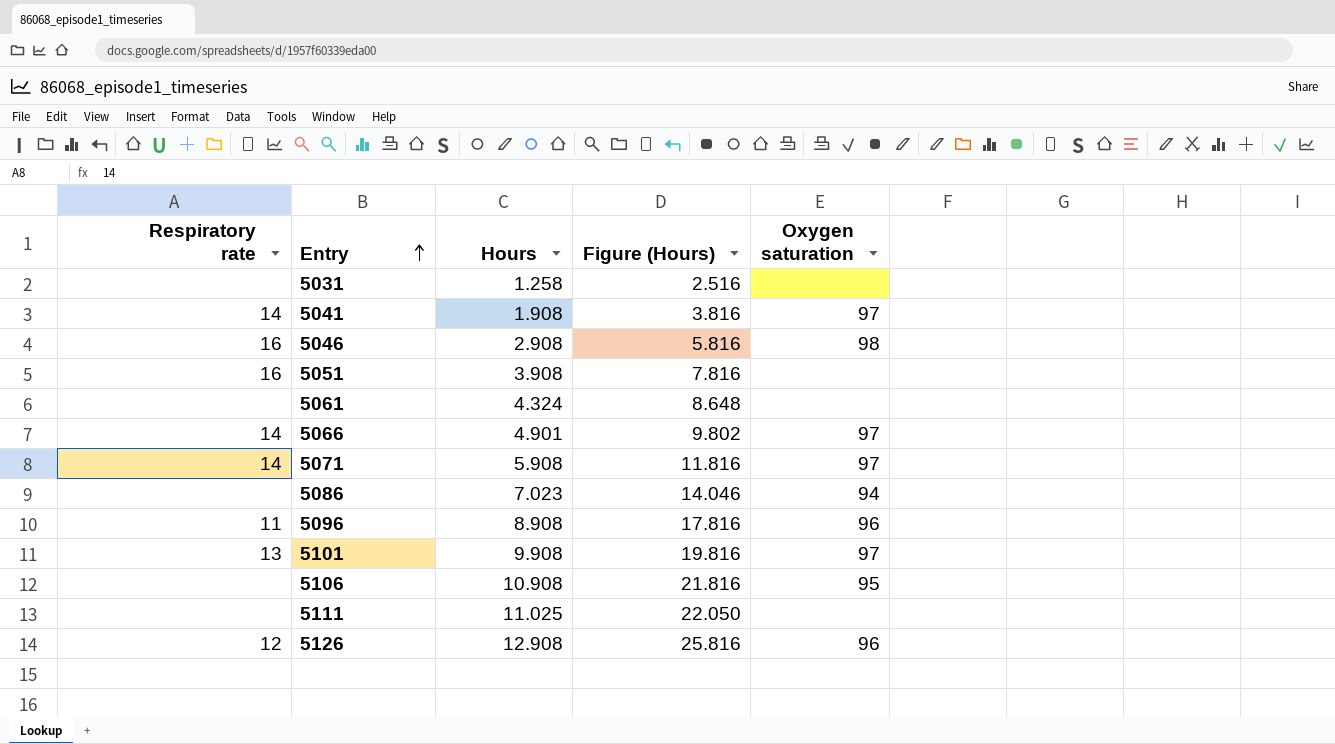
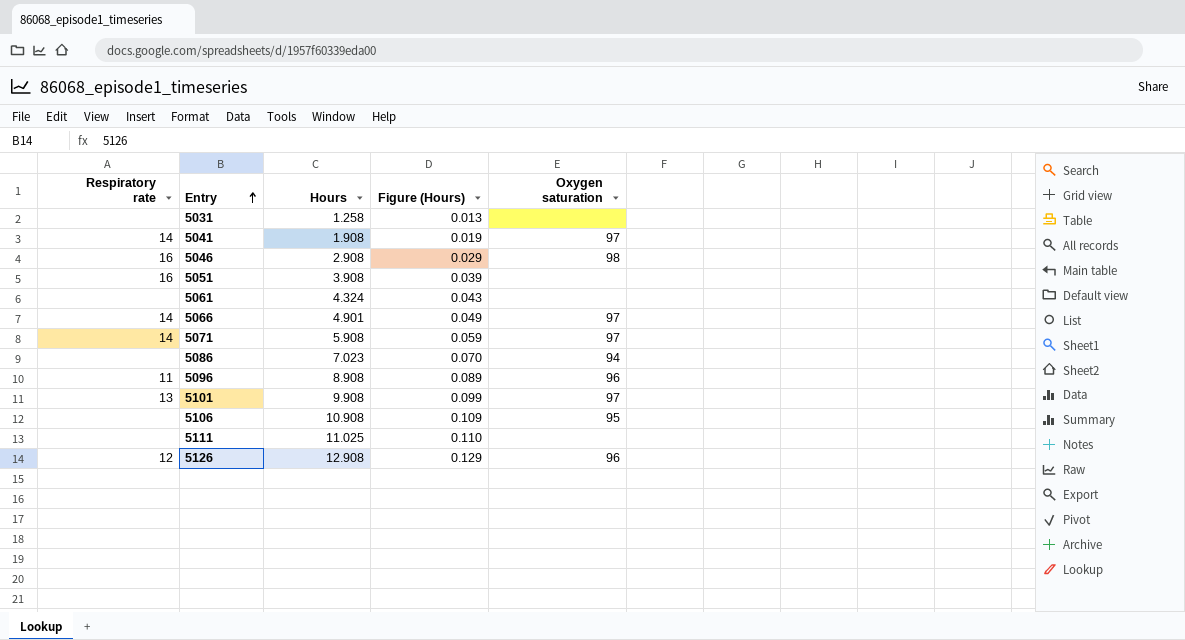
column Figure (Hours) | formula: [Hours] * 2 -> [Hours] * 0.01

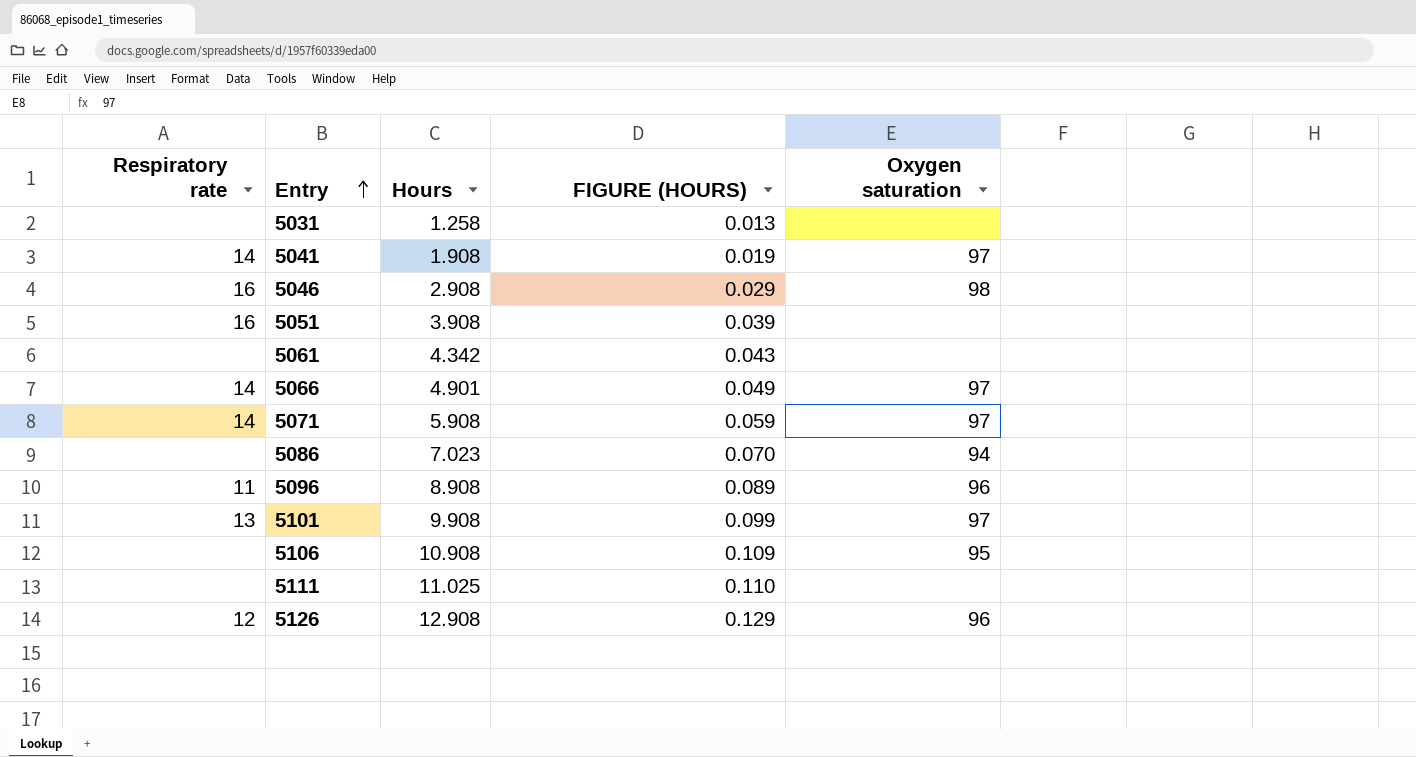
column name: Figure (Hours) -> FIGURE (HOURS)
5061 | Hours: 4.324 -> 4.342

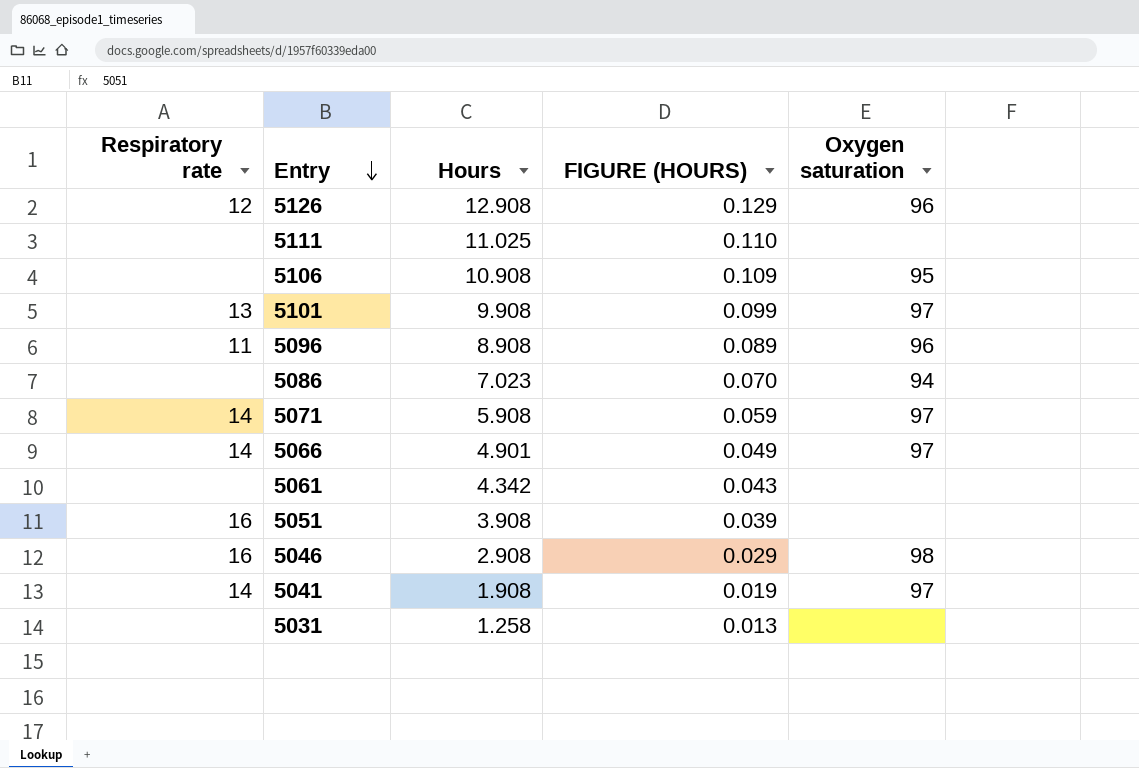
row order: Entry ascending -> Entry descending

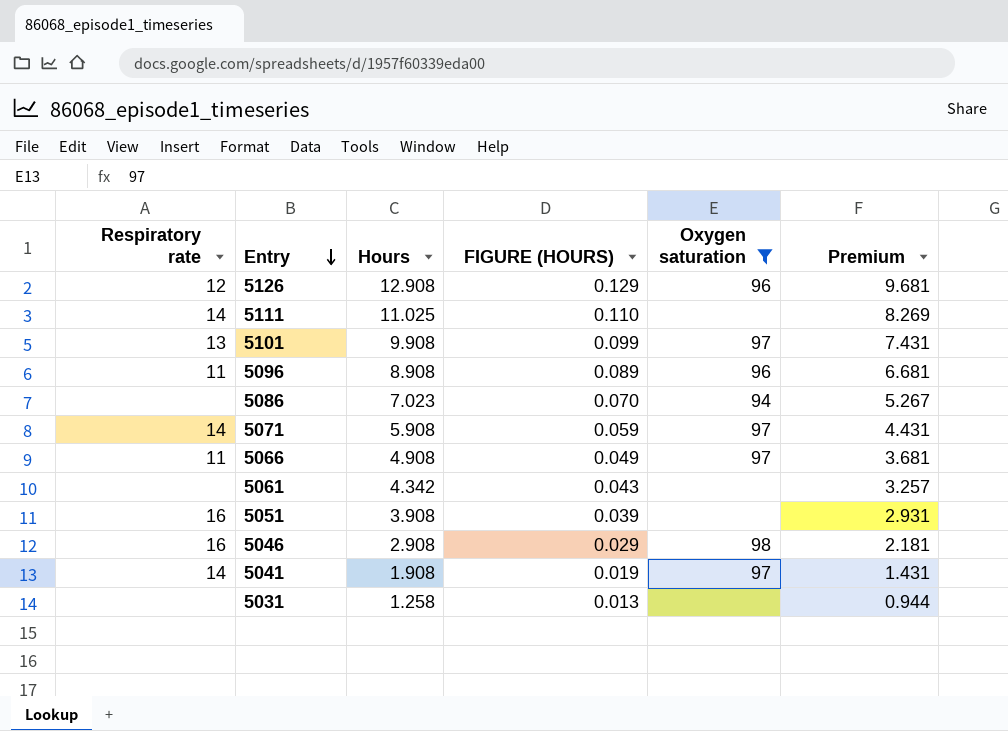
filter: none -> Oxygen saturation != 95
column Premium | formula: none -> [Hours] * 0.75
5111 | Respiratory rate: none -> 14
5066 | Respiratory rate: 14 -> 11
5066 | Hours: 4.901 -> 4.908

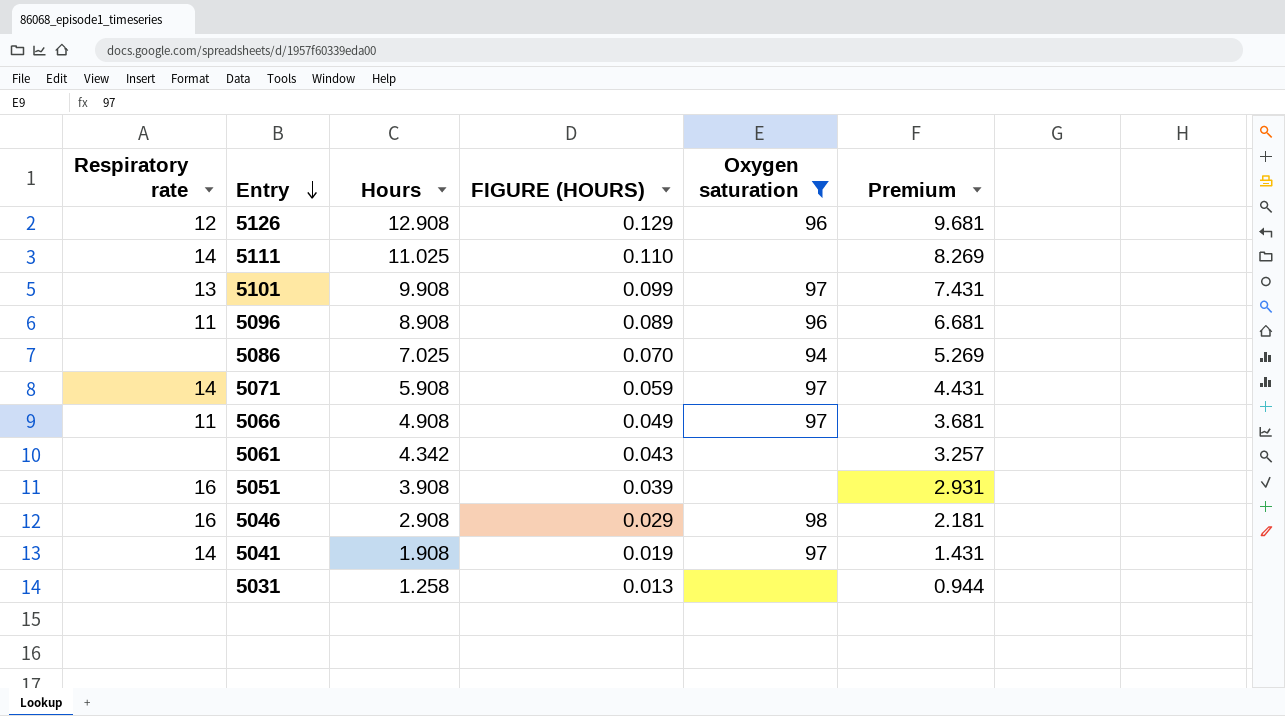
5086 | Hours: 7.023 -> 7.025
5086 | Premium: 5.267 -> 5.269

